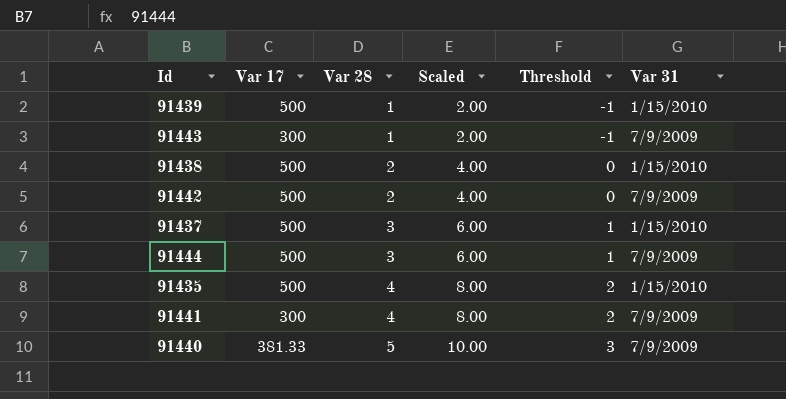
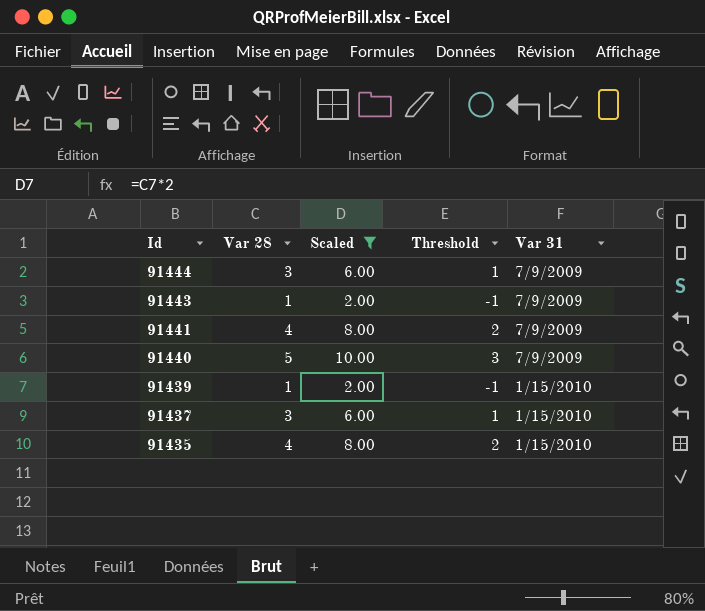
filter: none -> Scaled != 4.00
row order: Var 28 ascending -> Id descending
column Var 17 | position: 2 -> none

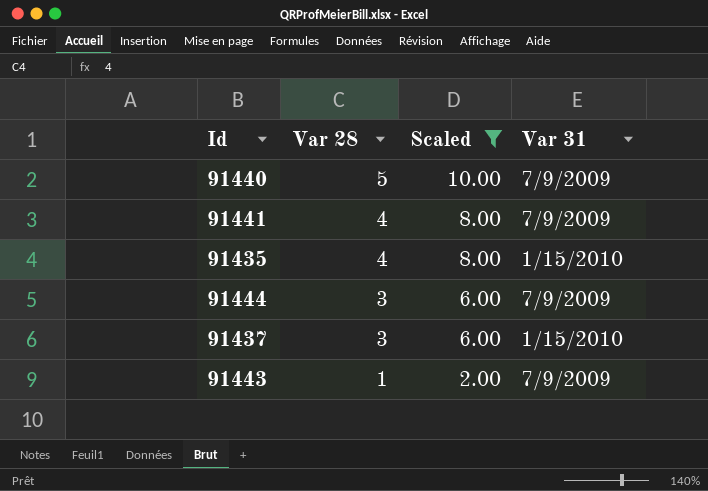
row order: Id descending -> Var 28 descending
column Threshold | formula: [Var 28] - 2 -> none
row 91439: 1 | 2.00 | -1 | 1/15/2010 -> none

